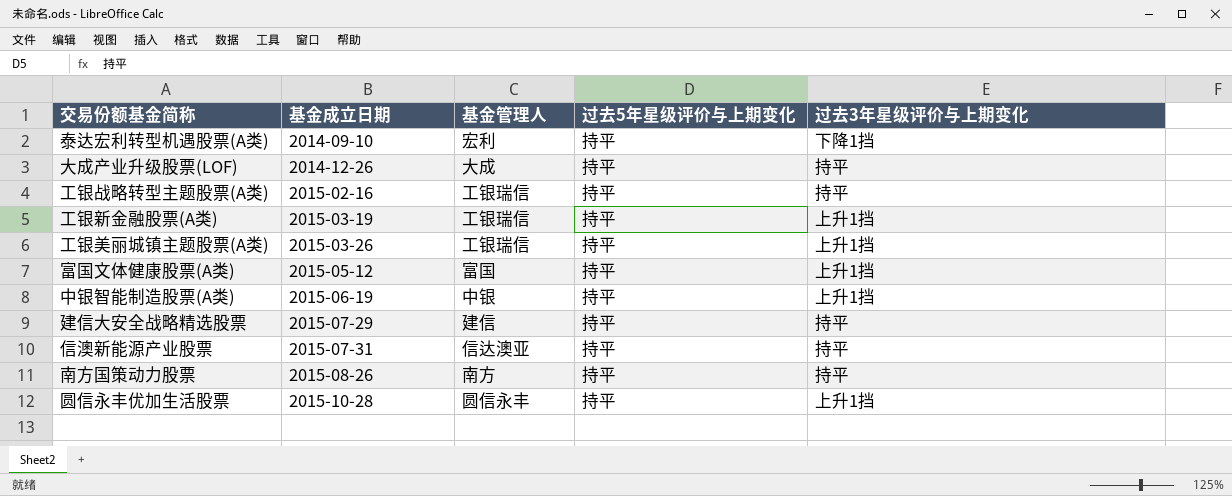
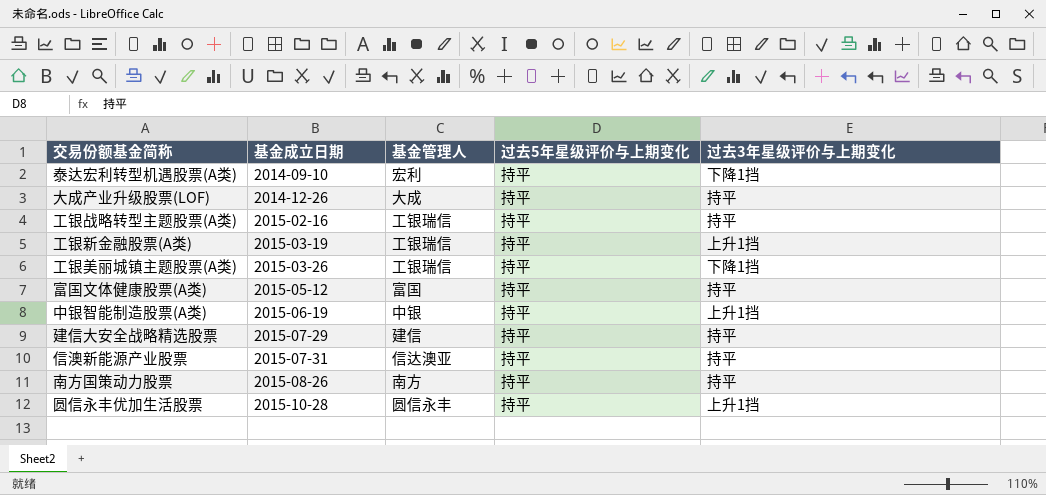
工银美丽城镇主题股票(A类) | 过去3年星级评价与上期变化: 上升1挡 -> 下降1挡
富国文体健康股票(A类) | 过去3年星级评价与上期变化: 上升1挡 -> 持平

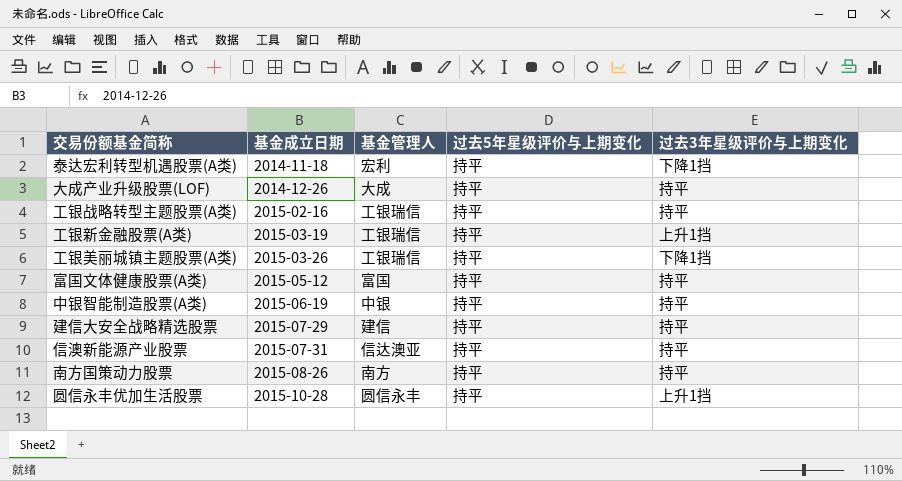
泰达宏利转型机遇股票(A类) | 基金成立日期: 2014-09-10 -> 2014-11-18
中银智能制造股票(A类) | 过去3年星级评价与上期变化: 上升1挡 -> 持平

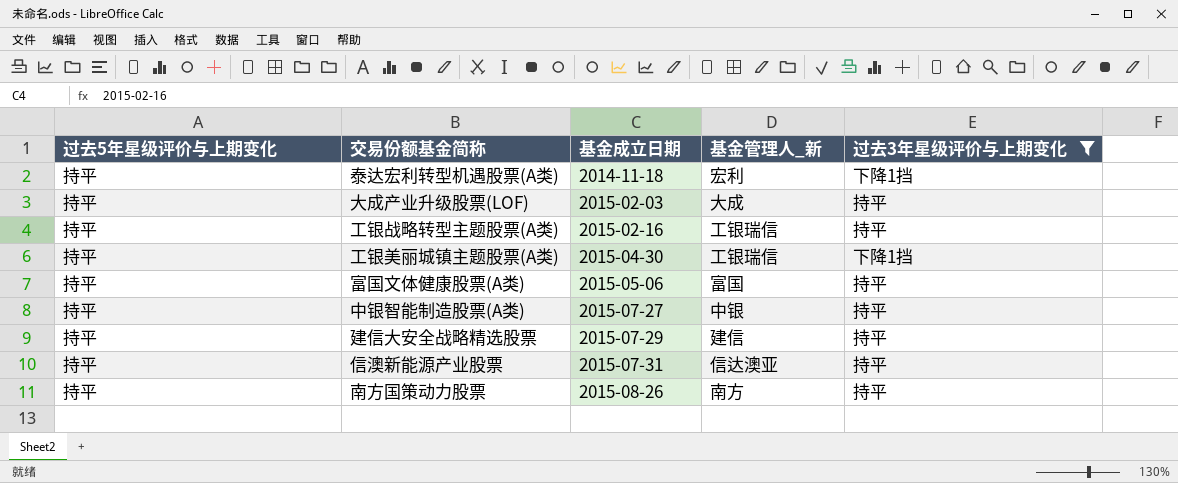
filter: none -> 过去3年星级评价与上期变化 != 上升1挡
column 过去5年星级评价与上期变化 | position: 4 -> 1
column name: 基金管理人 -> 基金管理人_新
大成产业升级股票(LOF) | 基金成立日期: 2014-12-26 -> 2015-02-03
工银美丽城镇主题股票(A类) | 基金成立日期: 2015-03-26 -> 2015-04-30
富国文体健康股票(A类) | 基金成立日期: 2015-05-12 -> 2015-05-06
中银智能制造股票(A类) | 基金成立日期: 2015-06-19 -> 2015-07-27

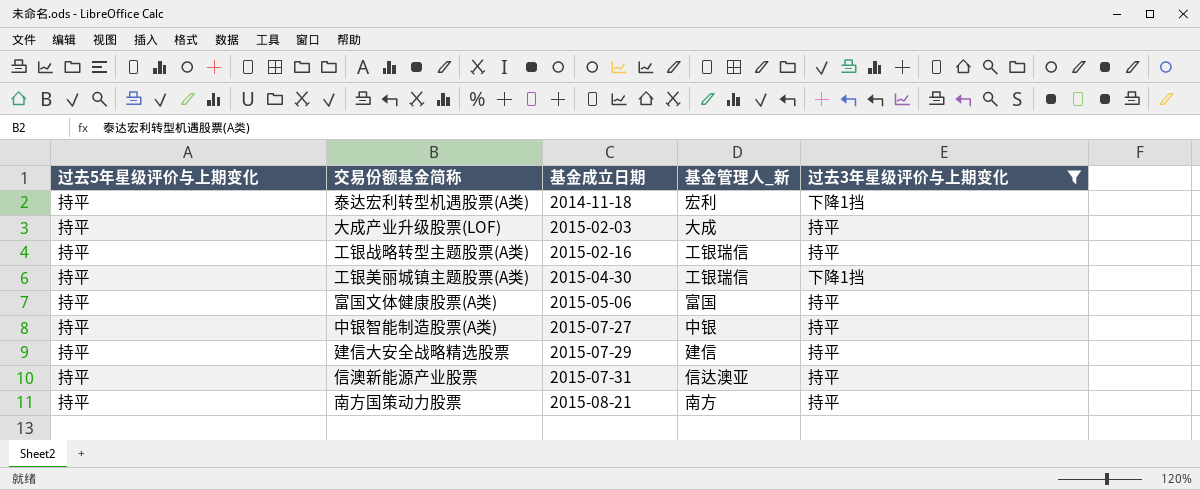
南方国策动力股票 | 基金成立日期: 2015-08-26 -> 2015-08-21

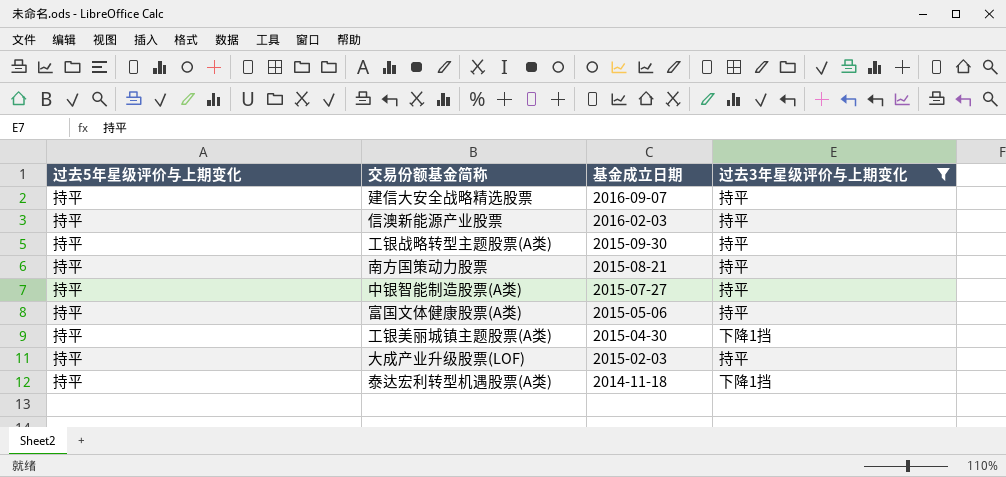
row order: 基金成立日期 ascending -> 基金成立日期 descending
column 基金管理人_新 | position: 4 -> none
建信大安全战略精选股票 | 基金成立日期: 2015-07-29 -> 2016-09-07
信澳新能源产业股票 | 基金成立日期: 2015-07-31 -> 2016-02-03
工银战略转型主题股票(A类) | 基金成立日期: 2015-02-16 -> 2015-09-30

